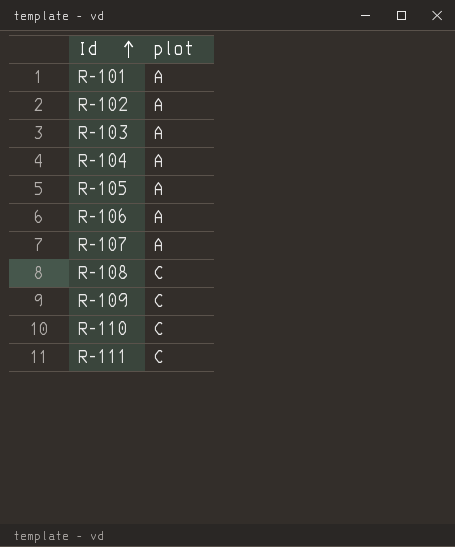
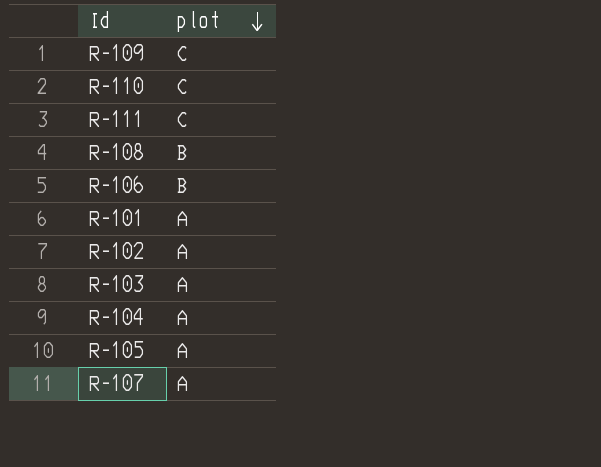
row order: Id ascending -> plot descending
R-108 | plot: C -> B
R-106 | plot: A -> B

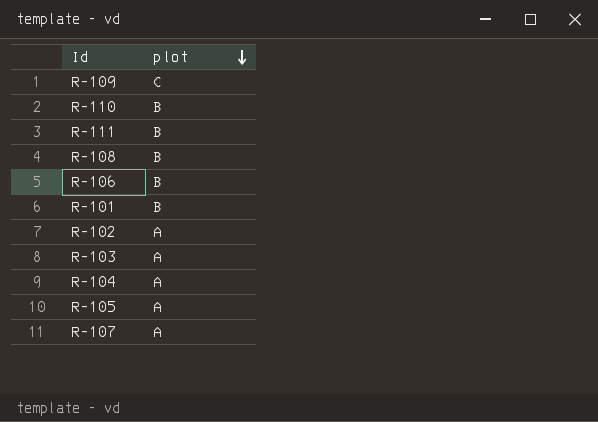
R-110 | plot: C -> B
R-111 | plot: C -> B
R-101 | plot: A -> B

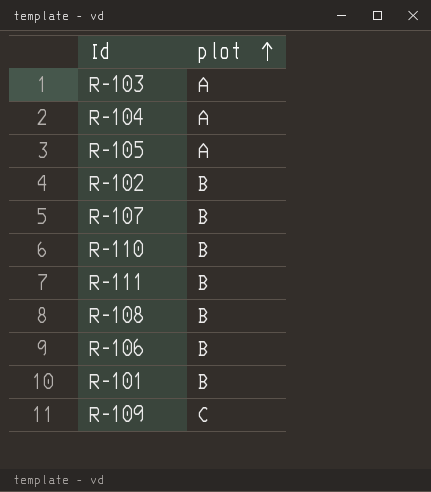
row order: plot descending -> plot ascending
R-102 | plot: A -> B
R-107 | plot: A -> B

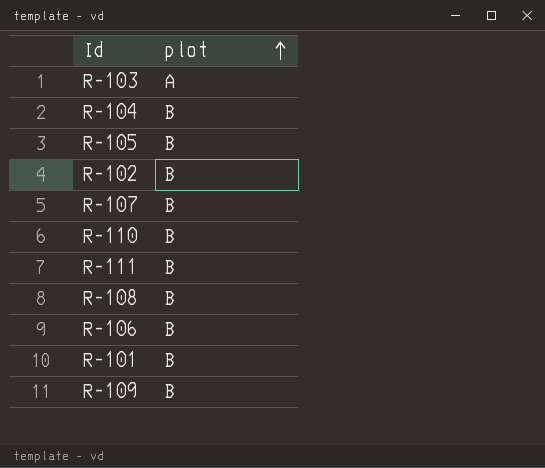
R-104 | plot: A -> B
R-105 | plot: A -> B
R-109 | plot: C -> B

